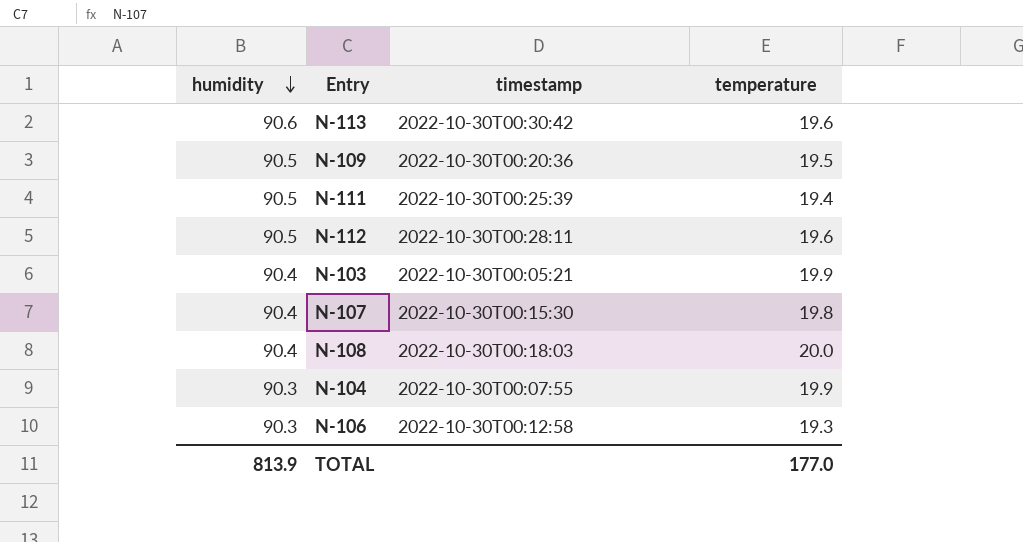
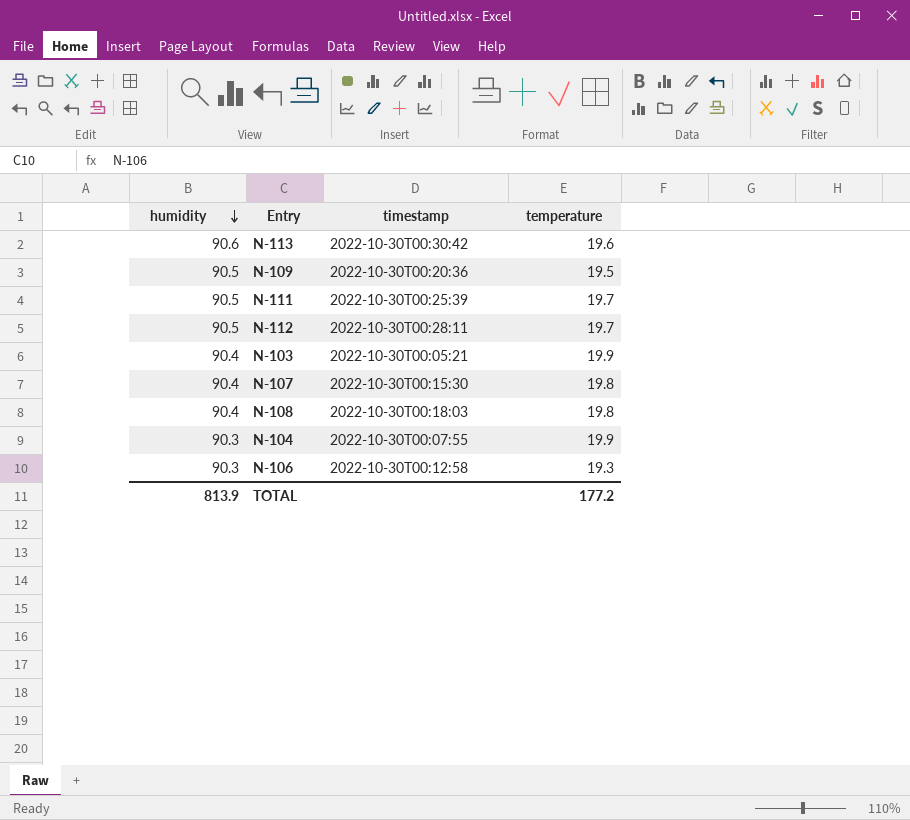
N-111 | temperature: 19.4 -> 19.7
N-112 | temperature: 19.6 -> 19.7
N-108 | temperature: 20.0 -> 19.8
TOTAL | temperature: 177.0 -> 177.2

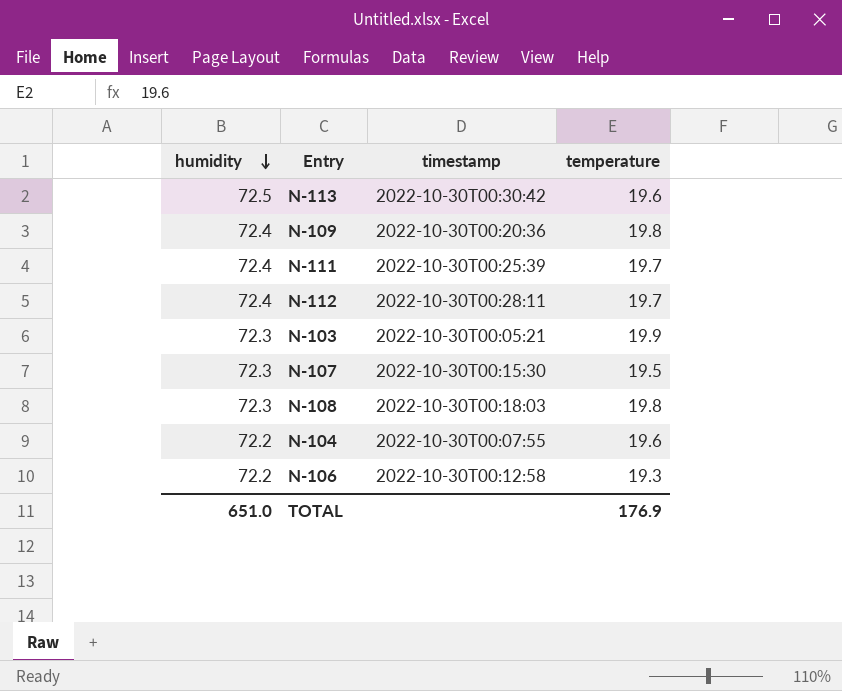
N-113 | humidity: 90.6 -> 72.5
N-109 | humidity: 90.5 -> 72.4
N-109 | temperature: 19.5 -> 19.8
N-111 | humidity: 90.5 -> 72.4
N-112 | humidity: 90.5 -> 72.4
N-103 | humidity: 90.4 -> 72.3
N-107 | humidity: 90.4 -> 72.3
N-107 | temperature: 19.8 -> 19.5
N-108 | humidity: 90.4 -> 72.3
N-104 | humidity: 90.3 -> 72.2
N-104 | temperature: 19.9 -> 19.6
N-106 | humidity: 90.3 -> 72.2
TOTAL | humidity: 813.9 -> 651.0
TOTAL | temperature: 177.2 -> 176.9

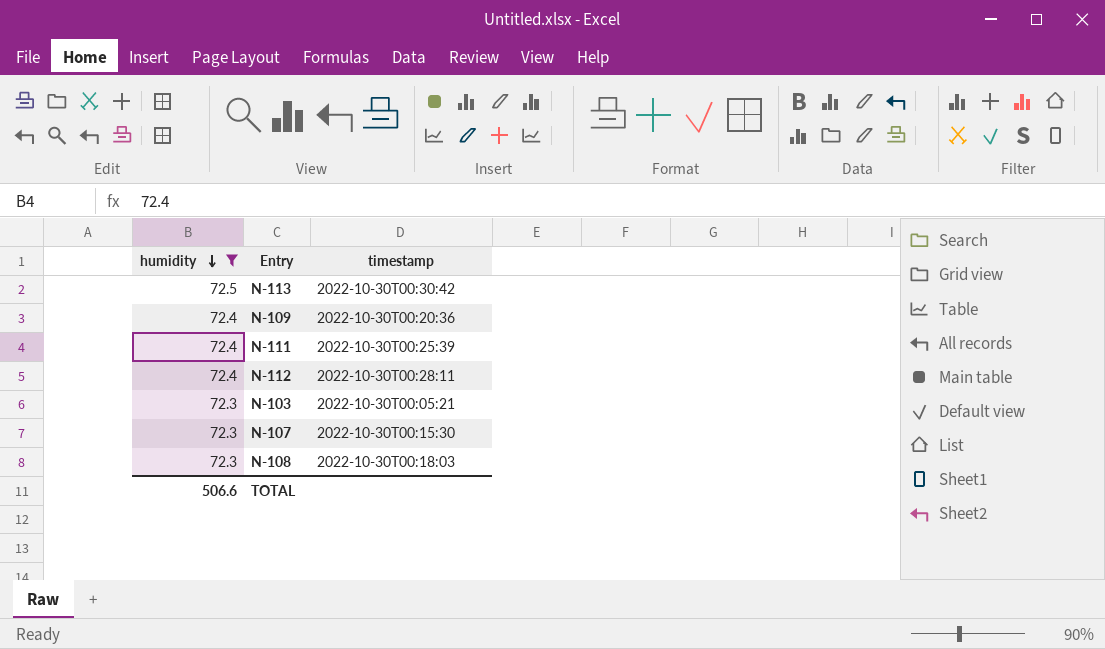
filter: none -> humidity != 72.2
column temperature | position: 4 -> none
TOTAL | humidity: 651.0 -> 506.6

